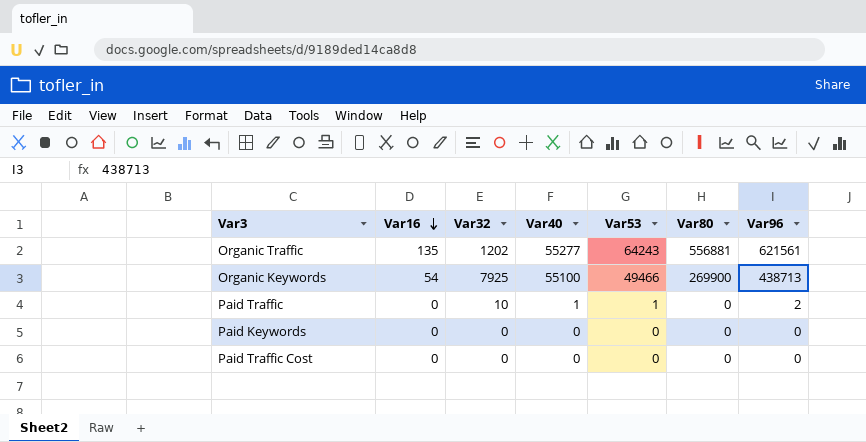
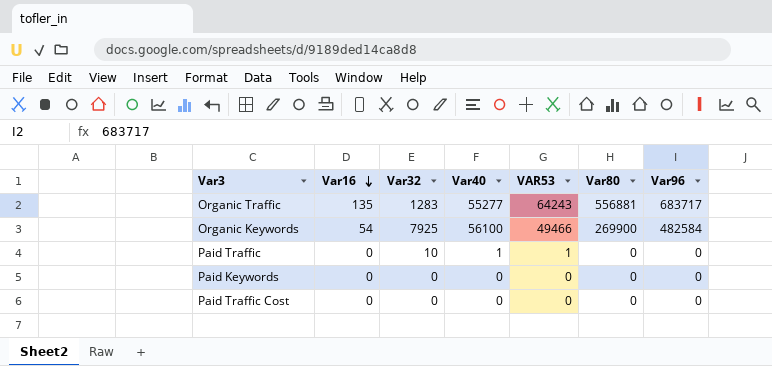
column name: Var53 -> VAR53
Organic Traffic | Var32: 1202 -> 1283
Organic Traffic | Var96: 621561 -> 683717
Organic Keywords | Var40: 55100 -> 56100
Organic Keywords | Var96: 438713 -> 482584
Paid Traffic | Var96: 2 -> 0

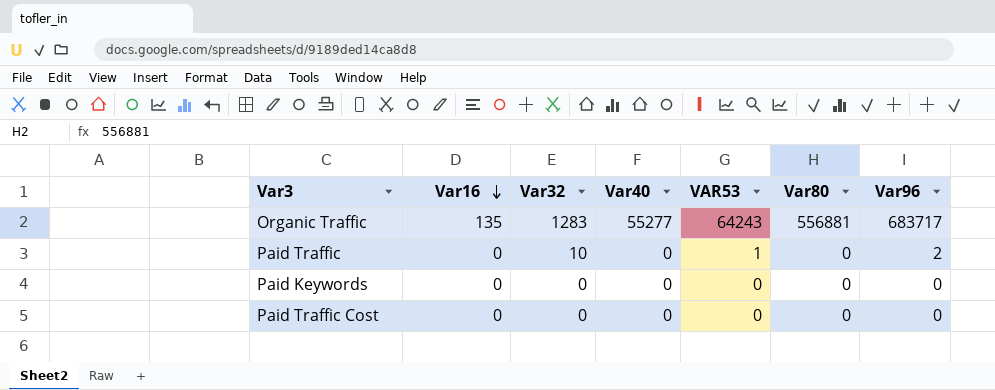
row Organic Keywords: 54 | 7925 | 56100 | 49466 | 269900 | 482584 -> none
Paid Traffic | Var40: 1 -> 0
Paid Traffic | Var96: 0 -> 2

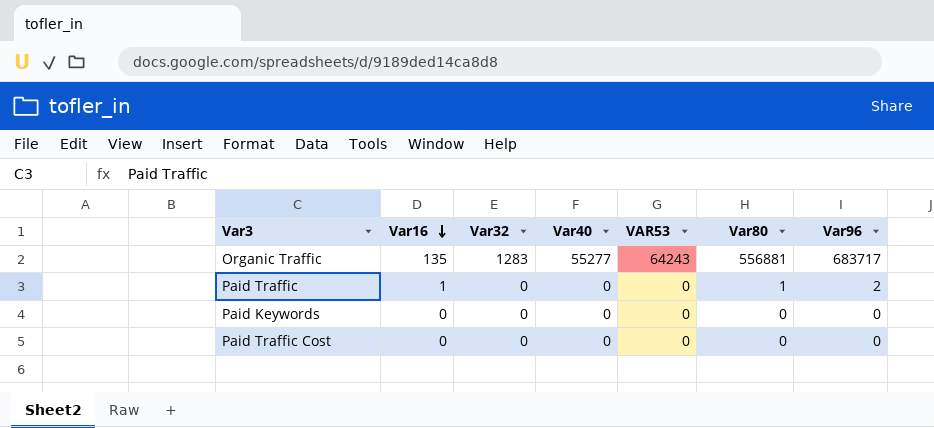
Paid Traffic | Var16: 0 -> 1
Paid Traffic | Var32: 10 -> 0
Paid Traffic | VAR53: 1 -> 0
Paid Traffic | Var80: 0 -> 1

